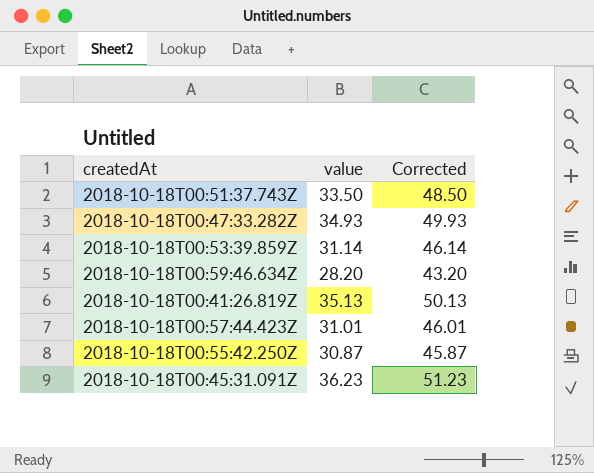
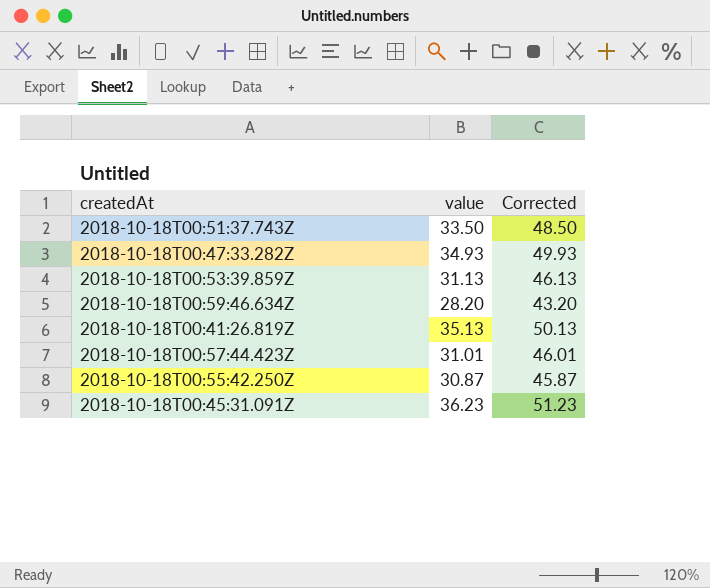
2018-10-18T00:53:39.859Z | value: 31.14 -> 31.13
2018-10-18T00:53:39.859Z | Corrected: 46.14 -> 46.13

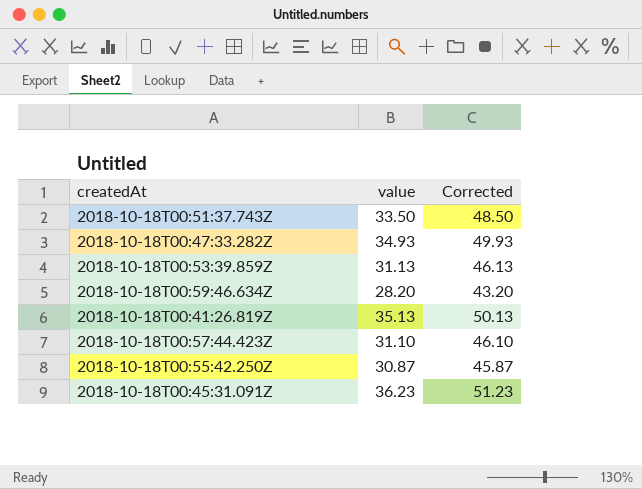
2018-10-18T00:57:44.423Z | value: 31.01 -> 31.10
2018-10-18T00:57:44.423Z | Corrected: 46.01 -> 46.10

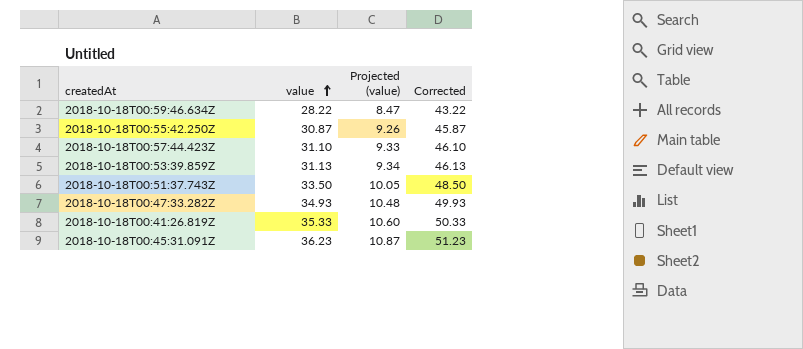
row order: none -> value ascending
column Projected (value) | formula: none -> [value] * 0.3
2018-10-18T00:59:46.634Z | value: 28.20 -> 28.22
2018-10-18T00:59:46.634Z | Corrected: 43.20 -> 43.22
2018-10-18T00:41:26.819Z | value: 35.13 -> 35.33
2018-10-18T00:41:26.819Z | Corrected: 50.13 -> 50.33

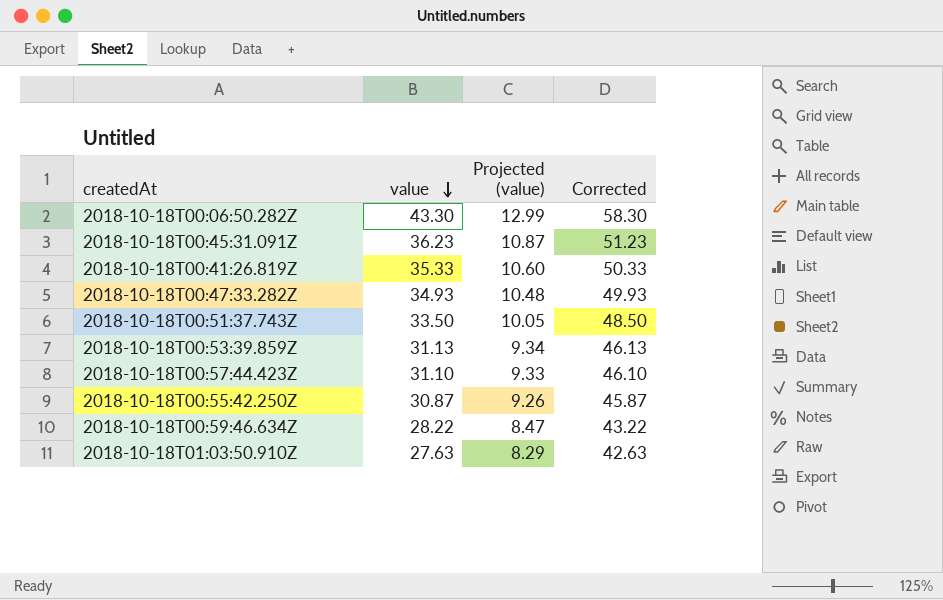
row order: value ascending -> value descending
row 2018-10-18T00:06:50.282Z: none -> 43.30 | 12.99 | 58.30
row 2018-10-18T01:03:50.910Z: none -> 27.63 | 8.29 | 42.63

